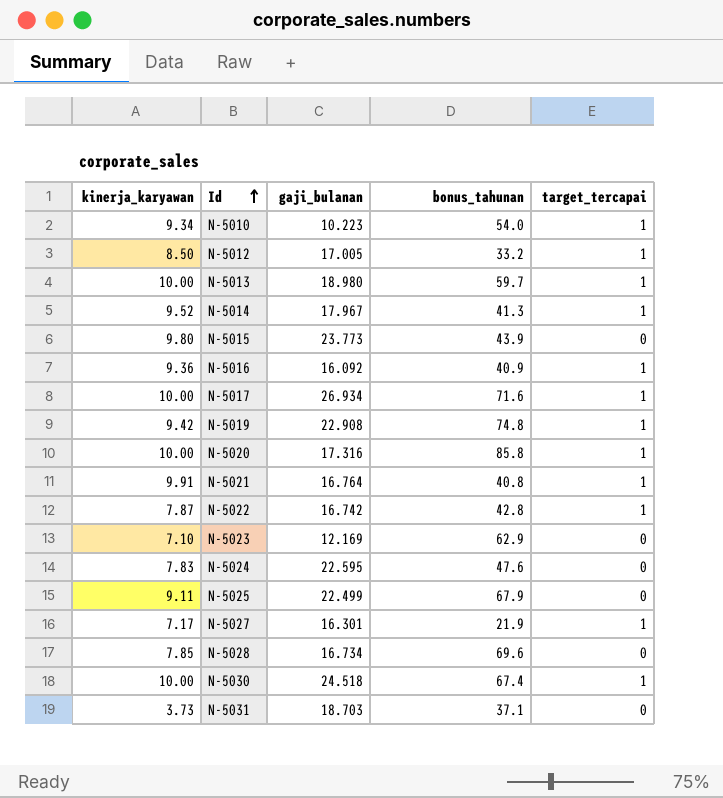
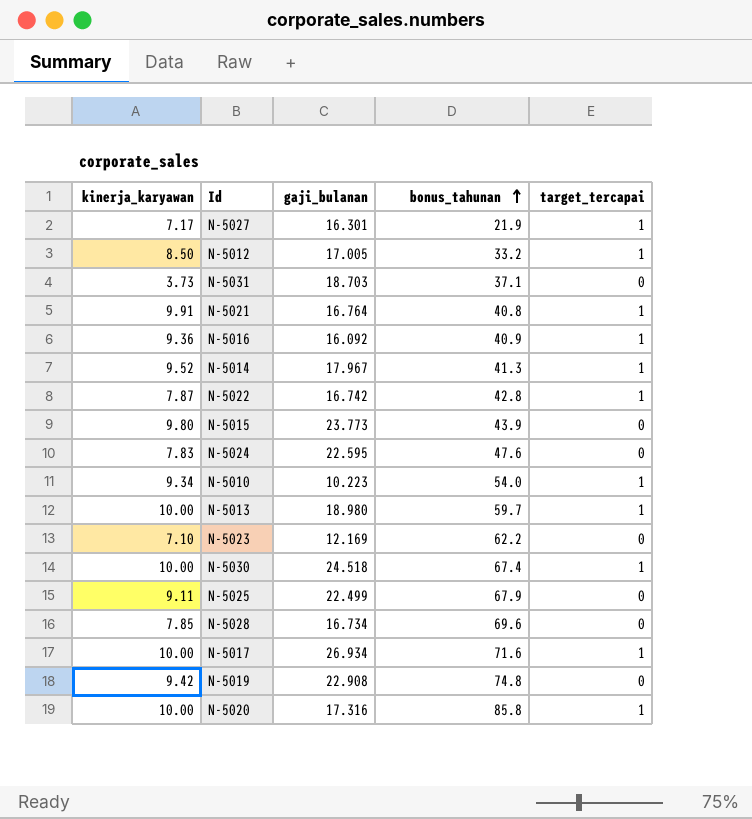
row order: Id ascending -> bonus_tahunan ascending
N-5023 | bonus_tahunan: 62.9 -> 62.2
N-5019 | target_tercapai: 1 -> 0

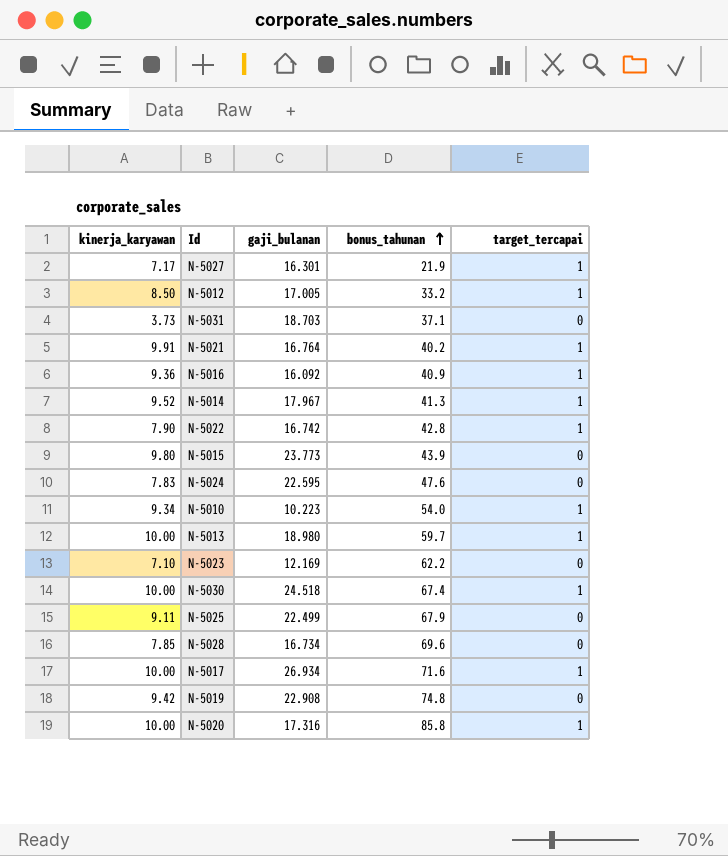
N-5021 | bonus_tahunan: 40.8 -> 40.2
N-5022 | kinerja_karyawan: 7.87 -> 7.90

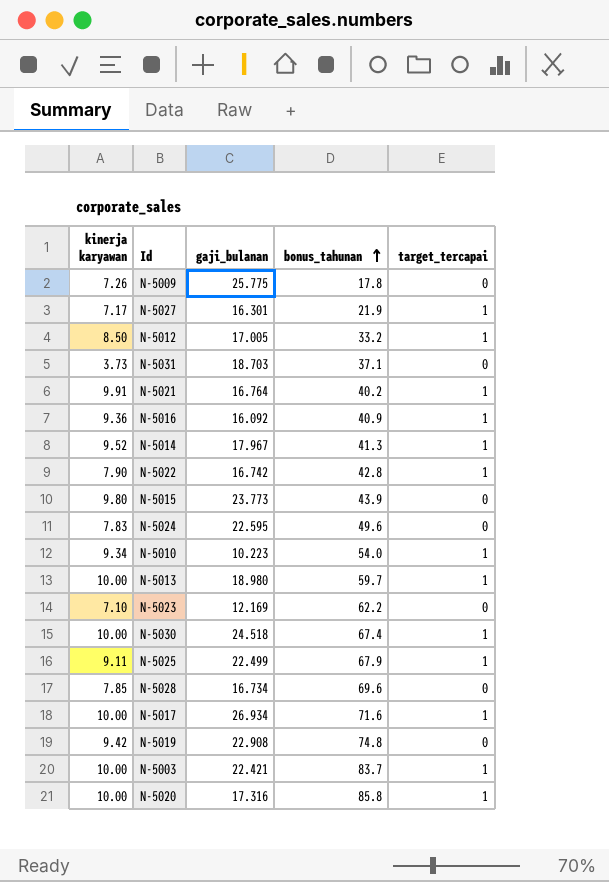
column name: kinerja_karyawan -> kinerja karyawan
row N-5009: none -> 7.26 | 25.775 | 17.8 | 0
N-5024 | bonus_tahunan: 47.6 -> 49.6
N-5025 | target_tercapai: 0 -> 1
row N-5003: none -> 10.00 | 22.421 | 83.7 | 1

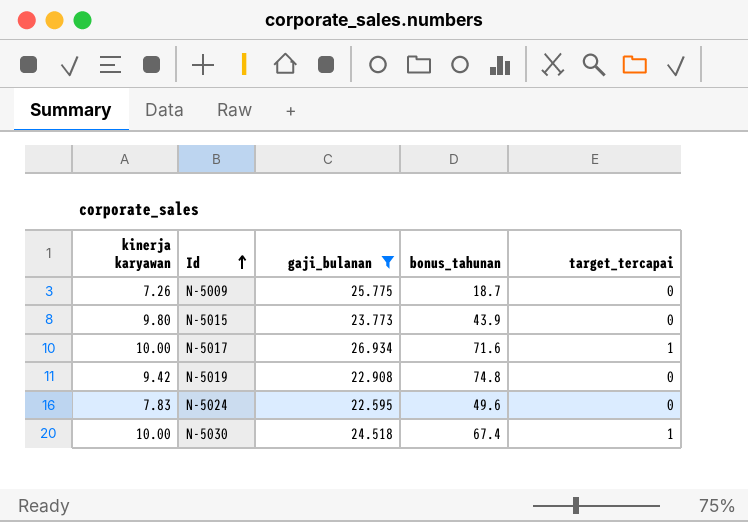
filter: none -> gaji_bulanan >= 22.595
row order: bonus_tahunan ascending -> Id ascending
N-5009 | bonus_tahunan: 17.8 -> 18.7

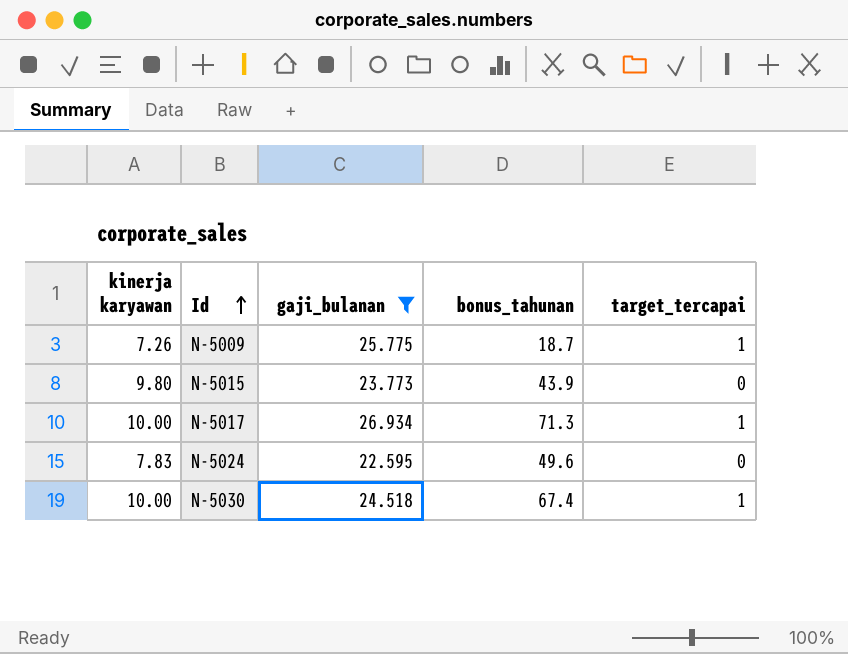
row N-5019: 9.42 | 22.908 | 74.8 | 0 -> none
N-5009 | target_tercapai: 0 -> 1
N-5017 | bonus_tahunan: 71.6 -> 71.3

